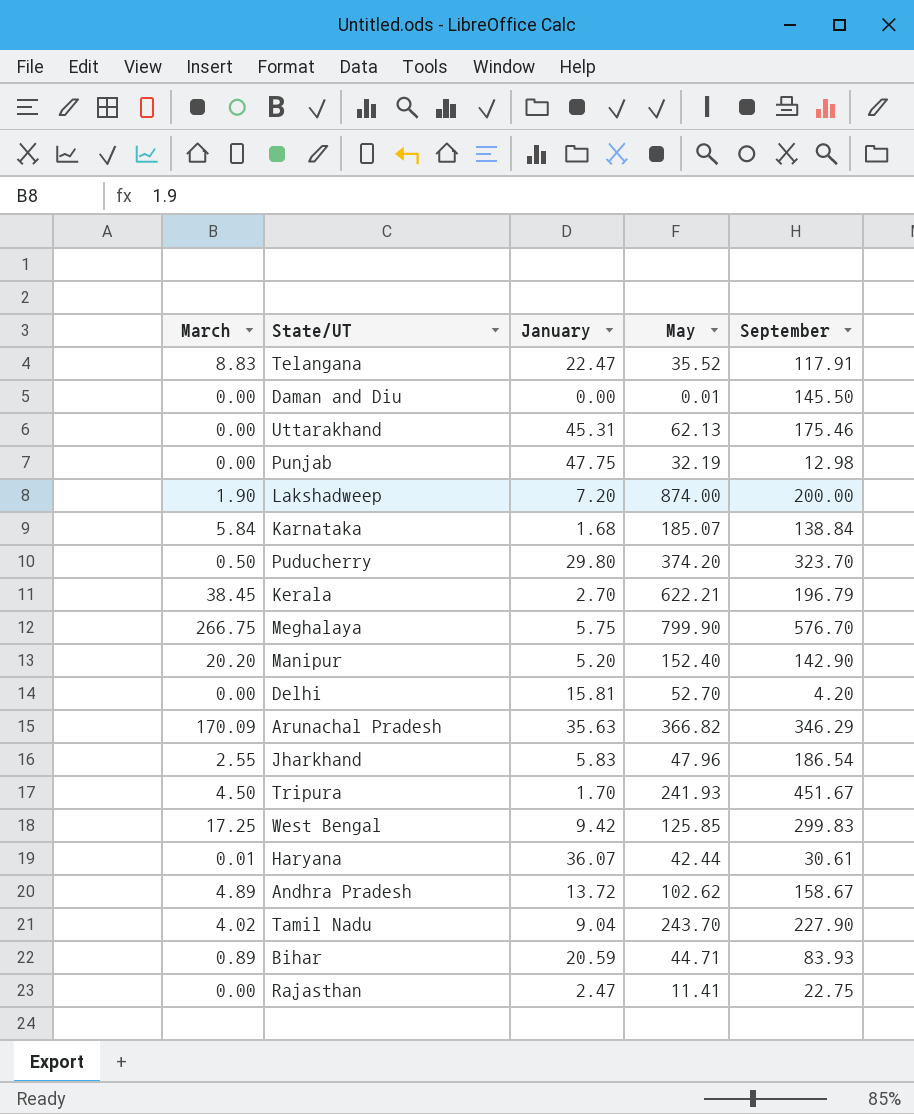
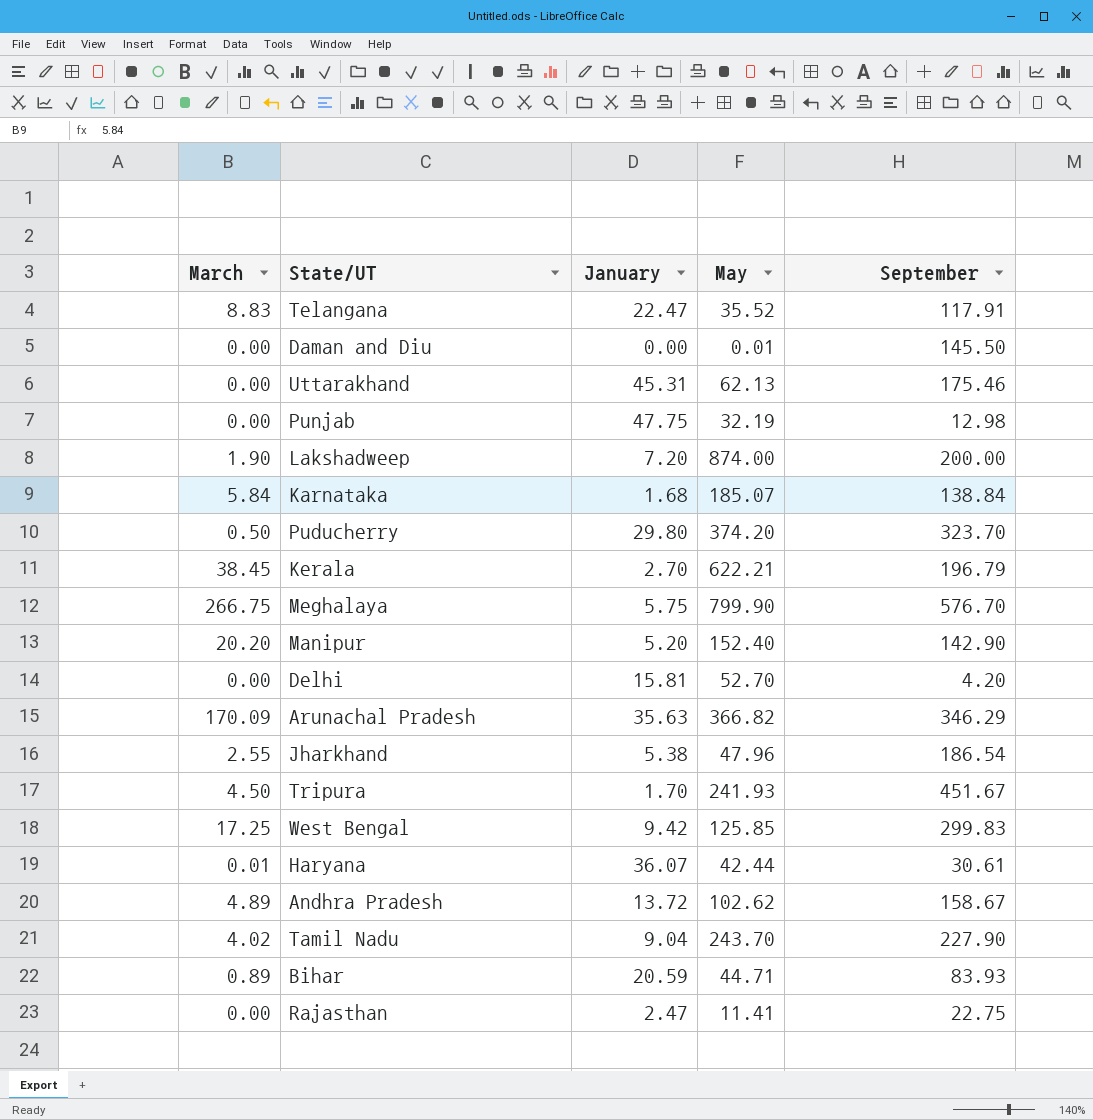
Jharkhand | January: 5.83 -> 5.38

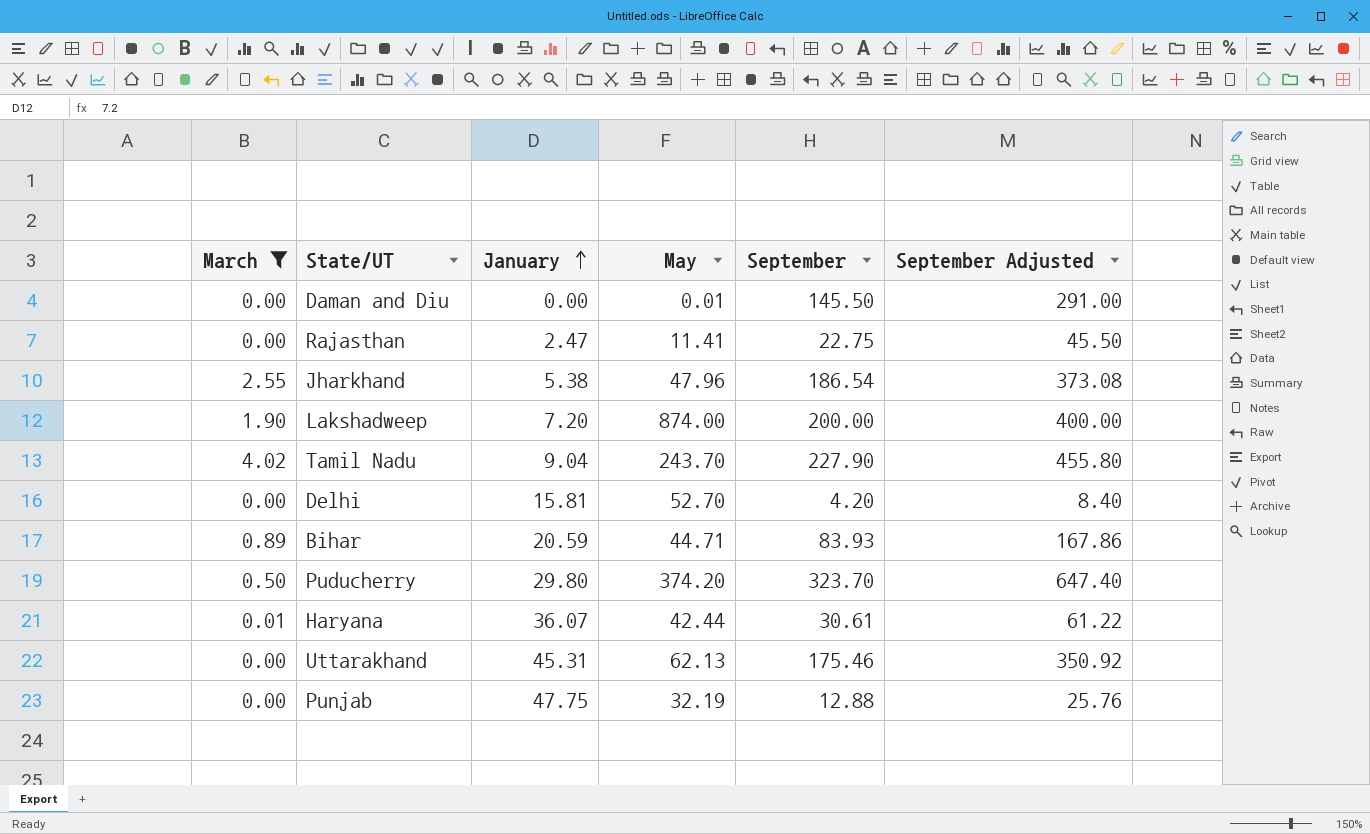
filter: none -> March <= 4.02
row order: none -> January ascending
column September Adjusted | formula: none -> [September] * 2
Punjab | September: 12.98 -> 12.88

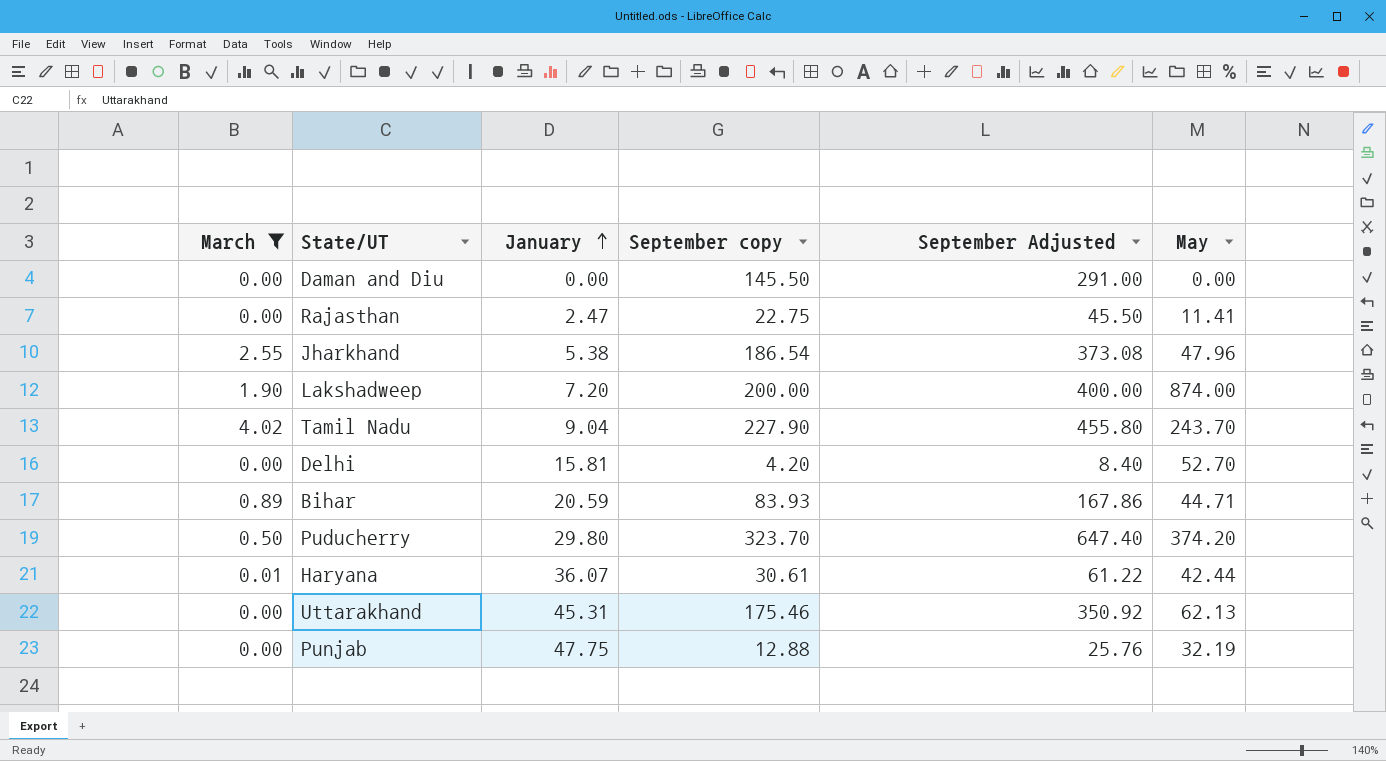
column name: September -> September copy
column May | position: 4 -> 6
Daman and Diu | May: 0.01 -> 0.00

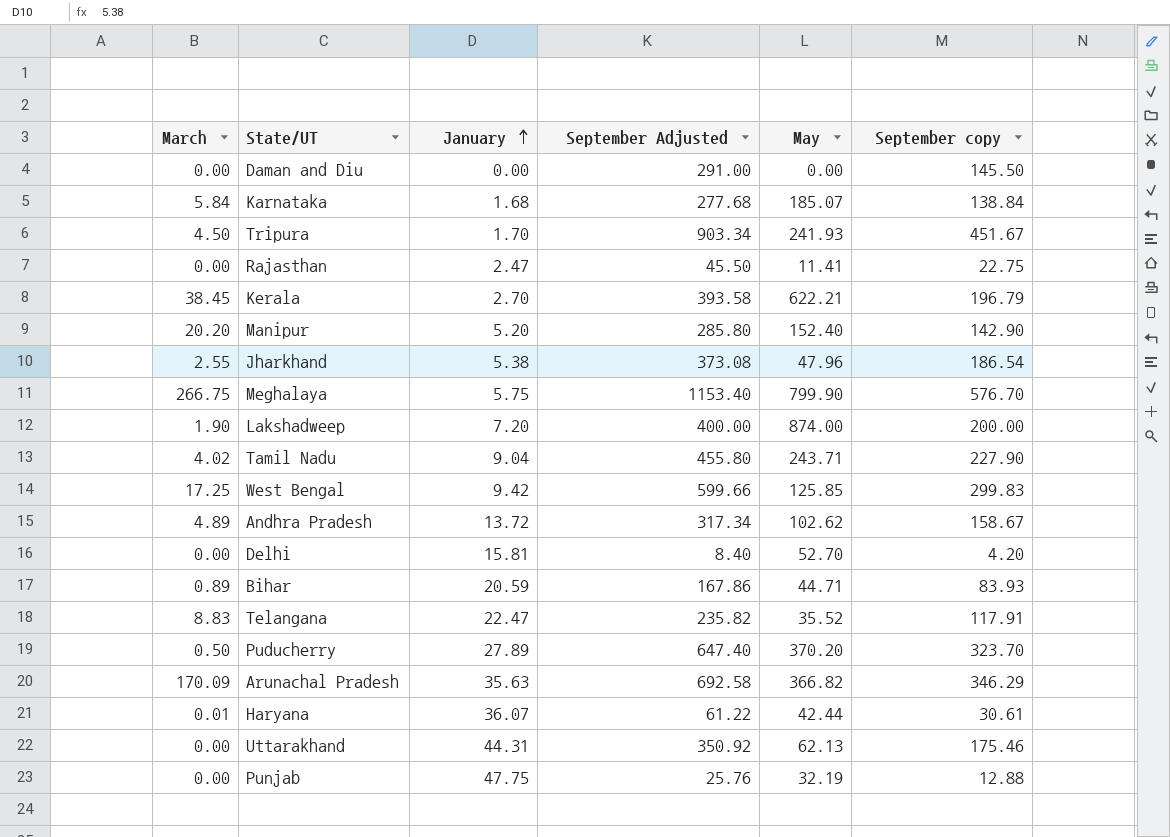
filter: March <= 4.02 -> none
column September copy | position: 4 -> 6
Tamil Nadu | May: 243.70 -> 243.71
Puducherry | January: 29.80 -> 27.89
Puducherry | May: 374.20 -> 370.20
Uttarakhand | January: 45.31 -> 44.31

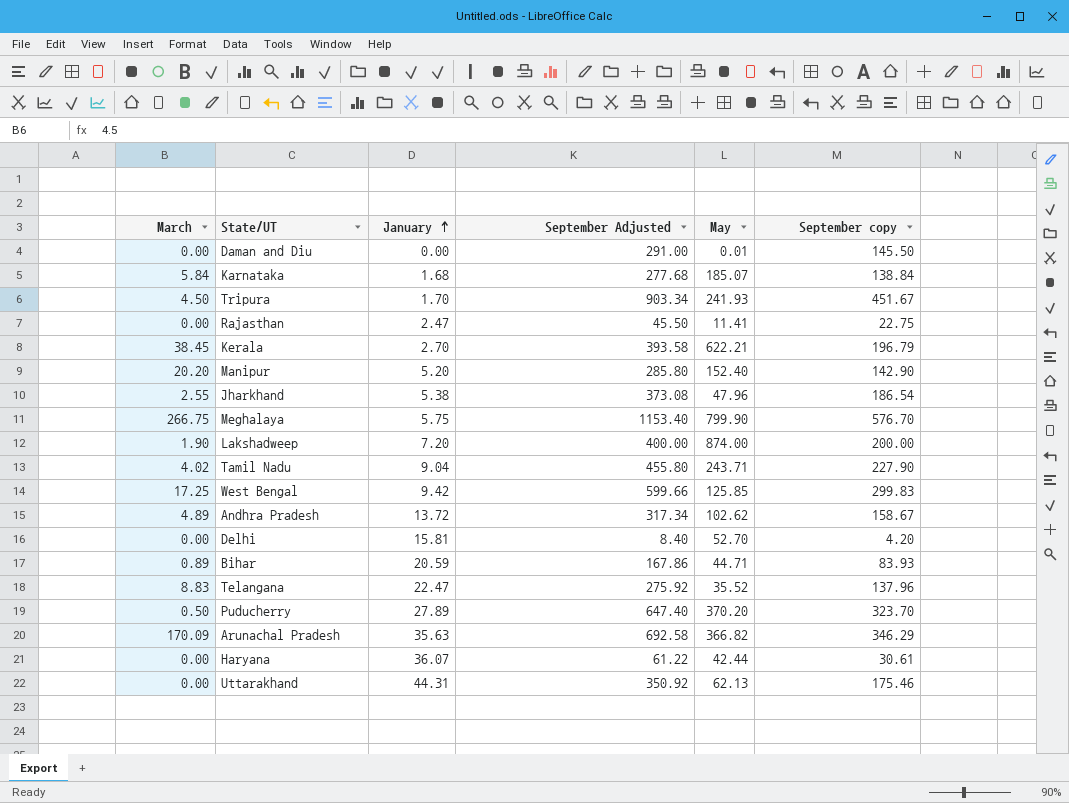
row Punjab: 0.00 | 47.75 | 25.76 | 32.19 | 12.88 -> none
Daman and Diu | May: 0.00 -> 0.01
Telangana | September Adjusted: 235.82 -> 275.92
Telangana | September copy: 117.91 -> 137.96
Haryana | March: 0.01 -> 0.00

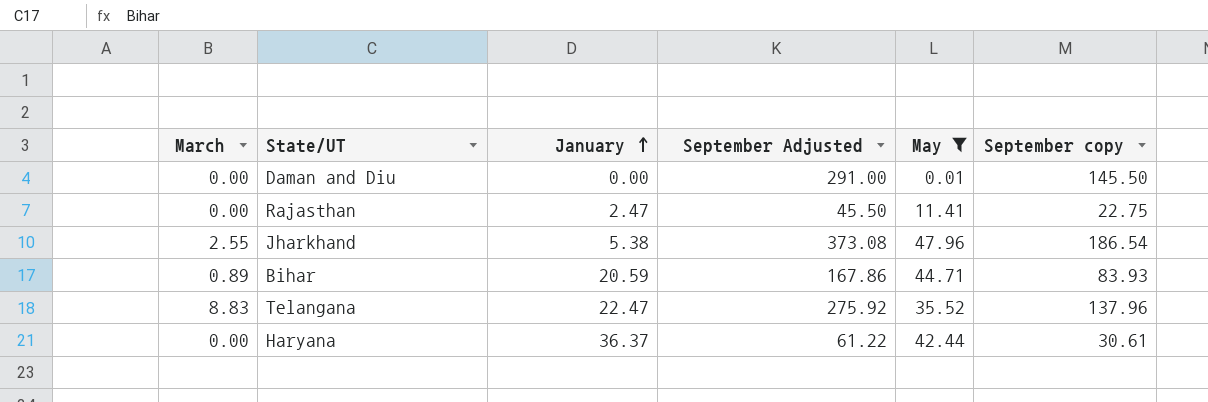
filter: none -> May <= 47.96
Haryana | January: 36.07 -> 36.37

